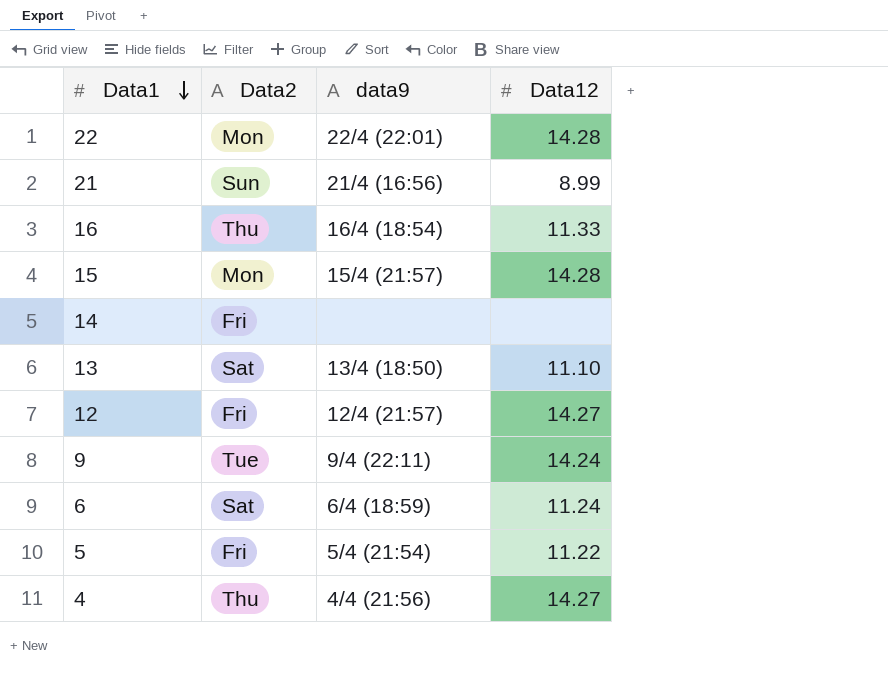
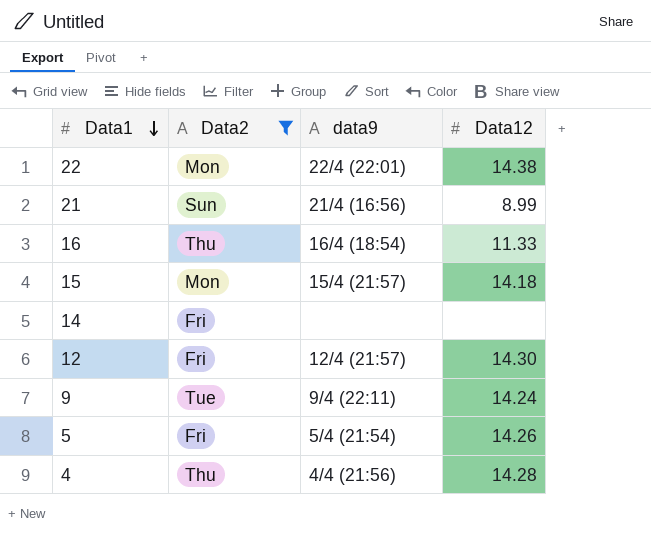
filter: none -> Data2 != Sat
22 | Data12: 14.28 -> 14.38
15 | Data12: 14.28 -> 14.18
12 | Data12: 14.27 -> 14.30
5 | Data12: 11.22 -> 14.26
4 | Data12: 14.27 -> 14.28

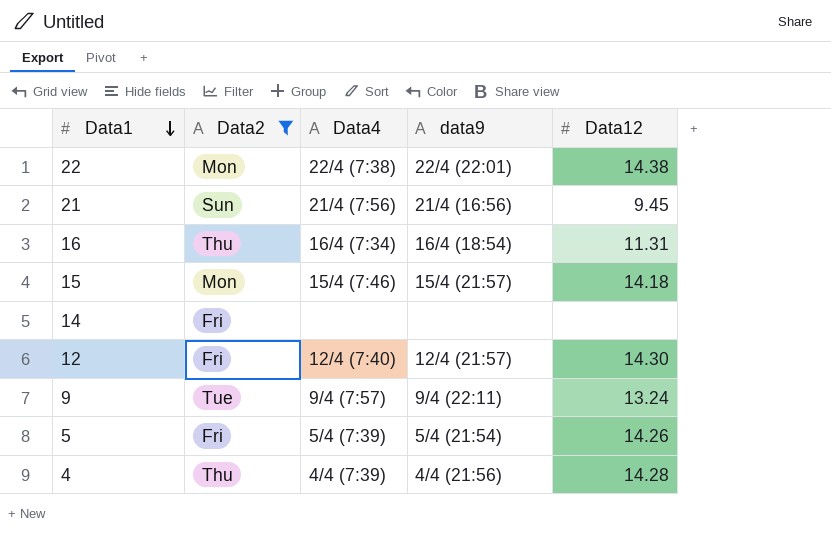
column Data4 | position: none -> 3
21 | Data12: 8.99 -> 9.45
16 | Data12: 11.33 -> 11.31
9 | Data12: 14.24 -> 13.24

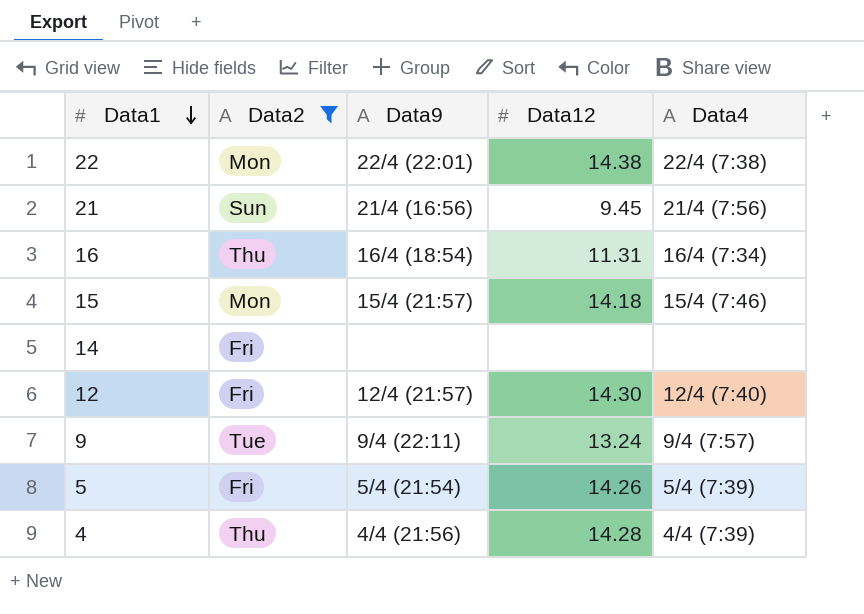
column name: data9 -> Data9
column Data4 | position: 3 -> 5

